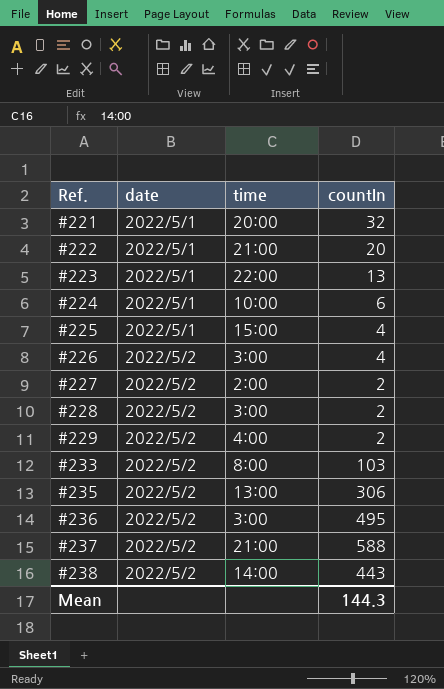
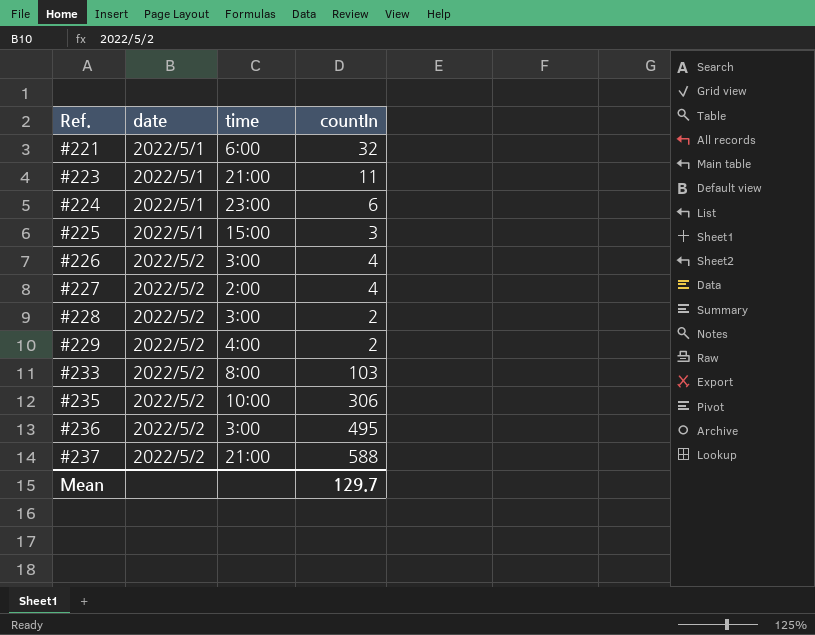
row #222: 2022/5/1 | 21:00 | 20 -> none
row #238: 2022/5/2 | 14:00 | 443 -> none
#221 | time: 20:00 -> 6:00
#223 | time: 22:00 -> 21:00
#223 | countIn: 13 -> 11
#224 | time: 10:00 -> 23:00
#225 | countIn: 4 -> 3
#227 | countIn: 2 -> 4
#235 | time: 13:00 -> 10:00
Mean | countIn: 144.3 -> 129.7

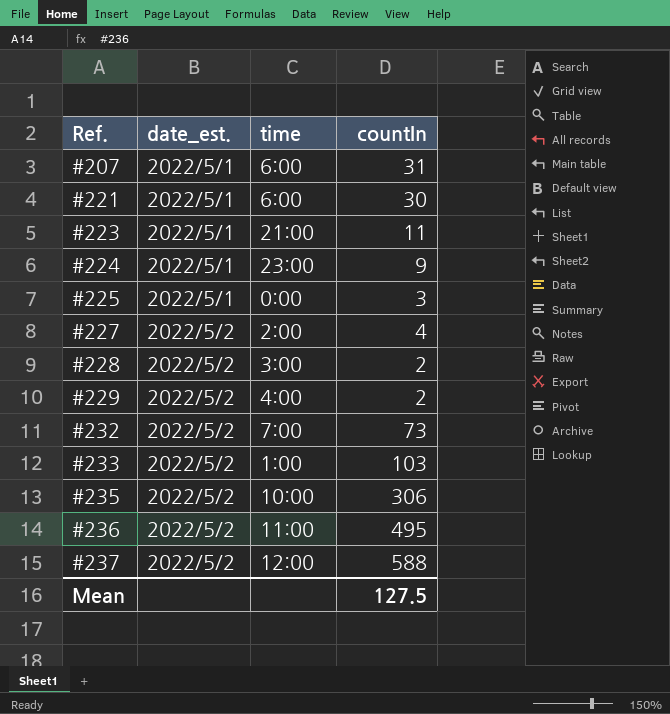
column name: date -> date_est.
row #226: 2022/5/2 | 3:00 | 4 -> none
row #207: none -> 2022/5/1 | 6:00 | 31
#221 | countIn: 32 -> 30
#224 | countIn: 6 -> 9
#225 | time: 15:00 -> 0:00
row #232: none -> 2022/5/2 | 7:00 | 73
#233 | time: 8:00 -> 1:00
#236 | time: 3:00 -> 11:00
#237 | time: 21:00 -> 12:00
Mean | countIn: 129.7 -> 127.5

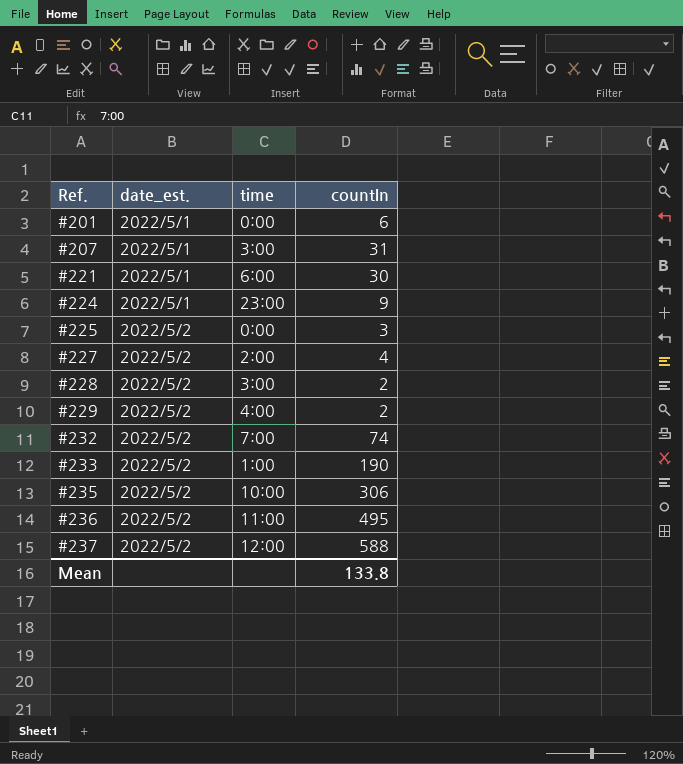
row #223: 2022/5/1 | 21:00 | 11 -> none
row #201: none -> 2022/5/1 | 0:00 | 6
#207 | time: 6:00 -> 3:00
#225 | date_est.: 2022/5/1 -> 2022/5/2
#232 | countIn: 73 -> 74
#233 | countIn: 103 -> 190
Mean | countIn: 127.5 -> 133.8

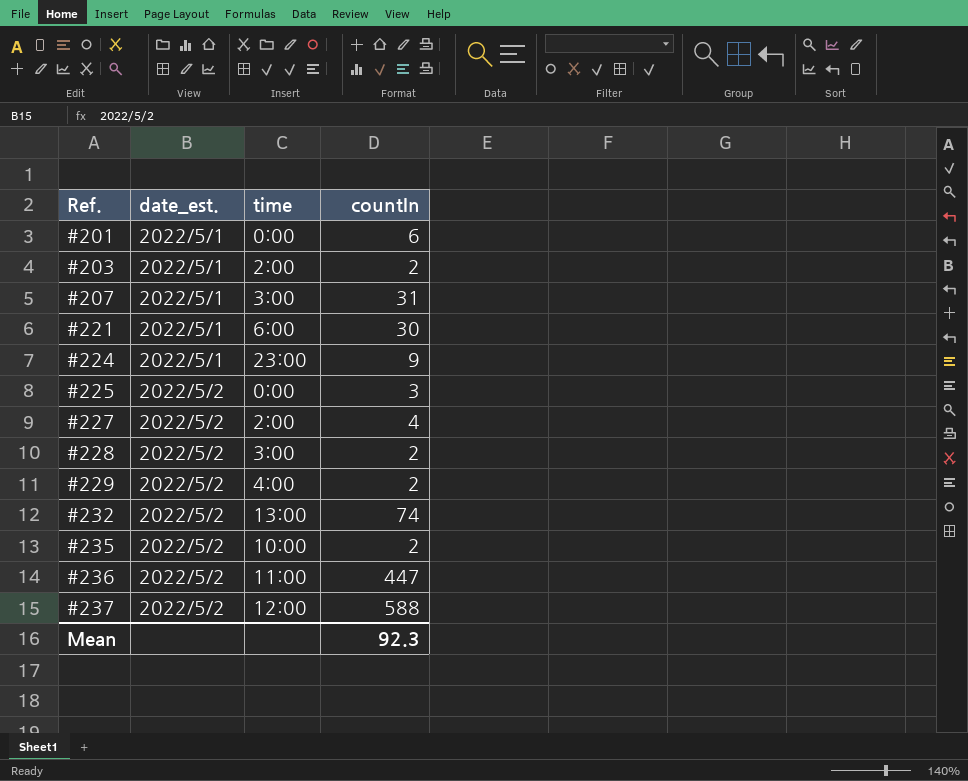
row #233: 2022/5/2 | 1:00 | 190 -> none
row #203: none -> 2022/5/1 | 2:00 | 2
#232 | time: 7:00 -> 13:00
#235 | countIn: 306 -> 2
#236 | countIn: 495 -> 447
Mean | countIn: 133.8 -> 92.3

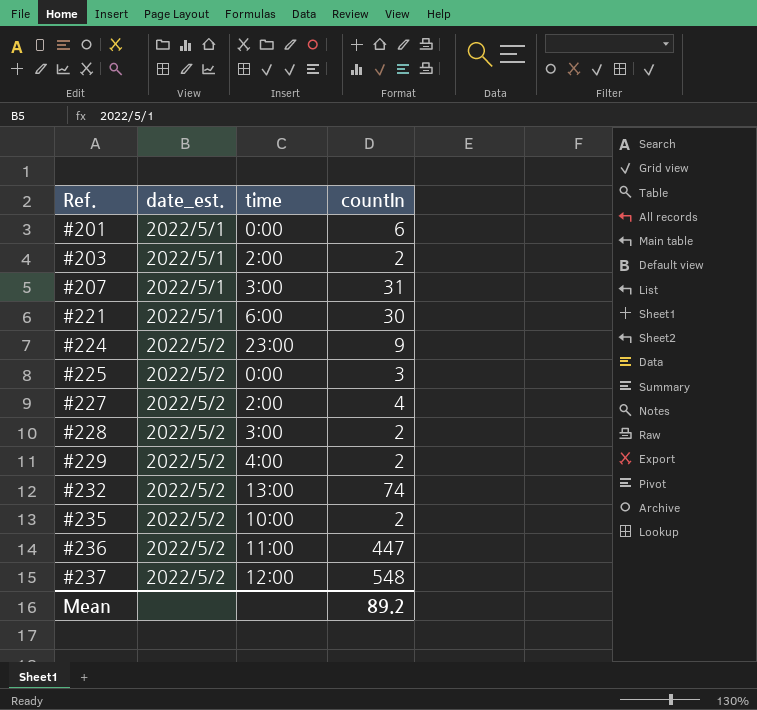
#224 | date_est.: 2022/5/1 -> 2022/5/2
#237 | countIn: 588 -> 548
Mean | countIn: 92.3 -> 89.2

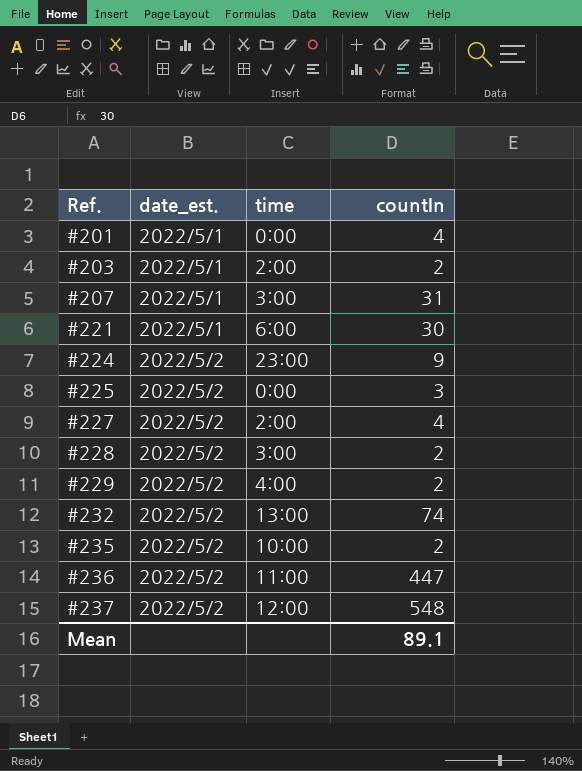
#201 | countIn: 6 -> 4
Mean | countIn: 89.2 -> 89.1

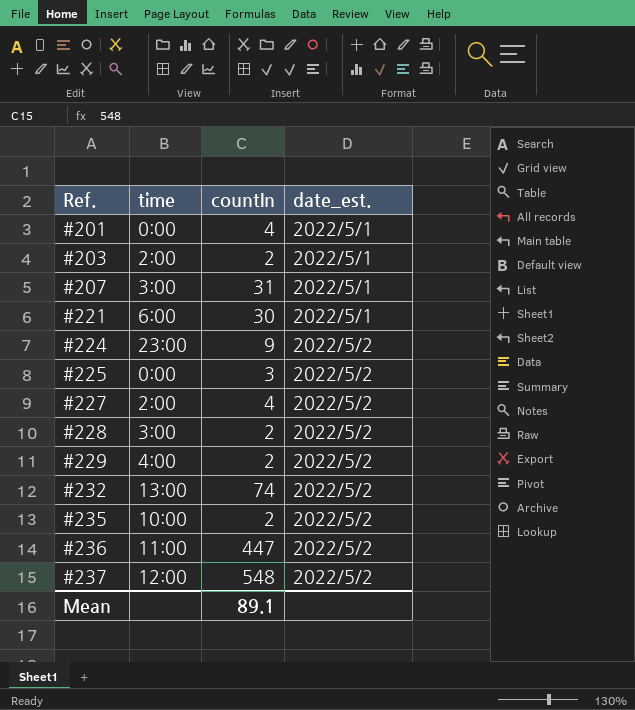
column date_est. | position: 2 -> 4

